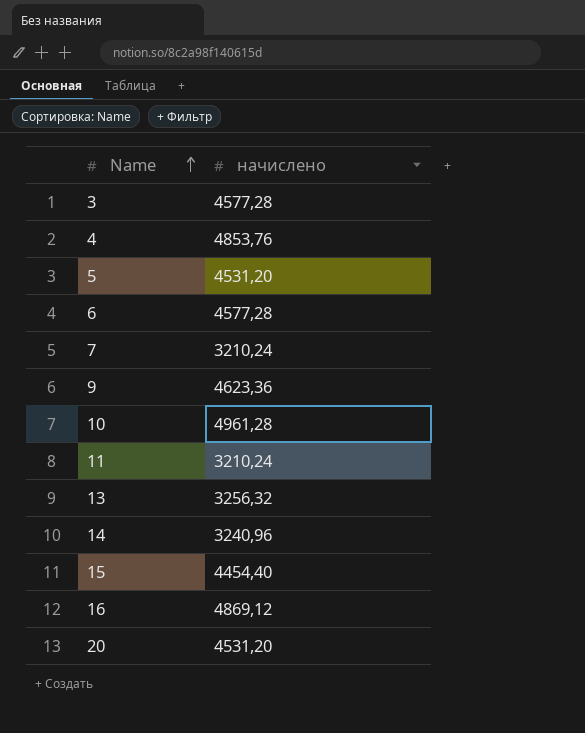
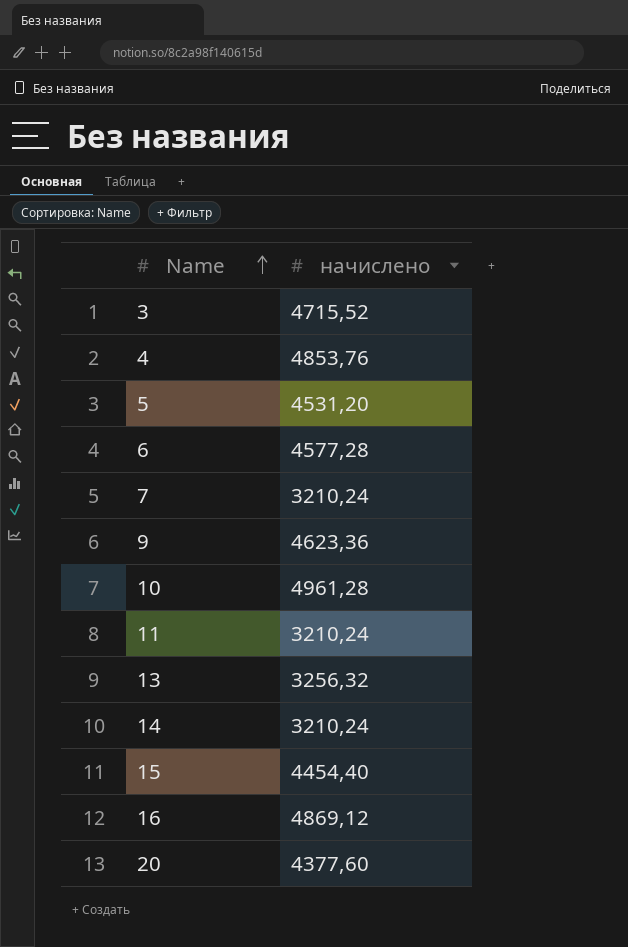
3 | начислено: 4577,28 -> 4715,52
14 | начислено: 3240,96 -> 3210,24
20 | начислено: 4531,20 -> 4377,60

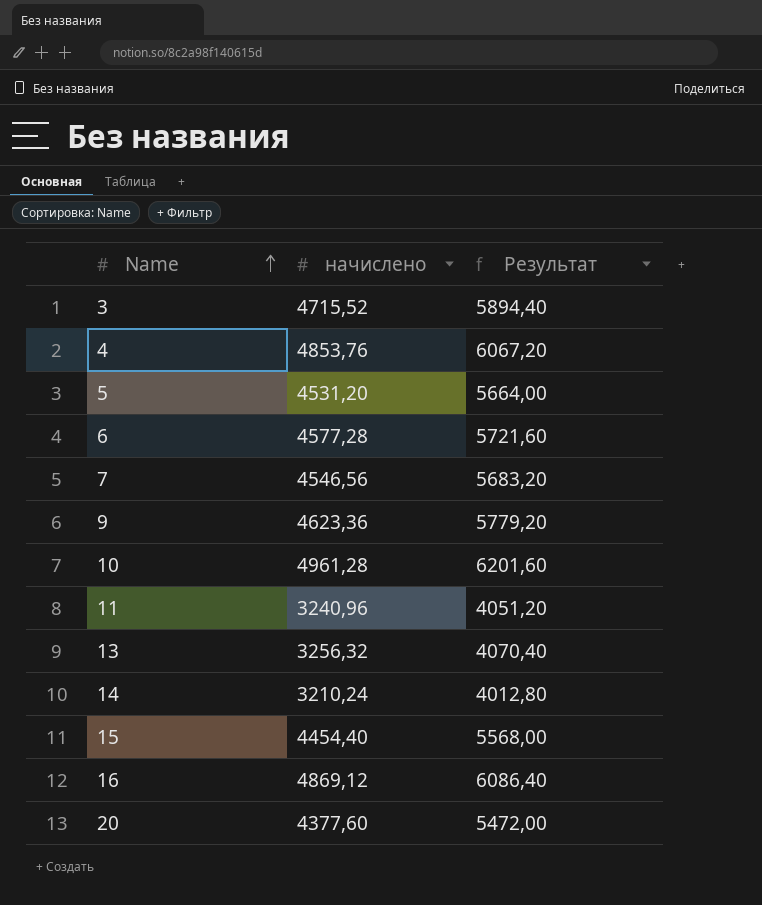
column Результат | formula: none -> [начислено] * 1,25
7 | начислено: 3210,24 -> 4546,56
11 | начислено: 3210,24 -> 3240,96

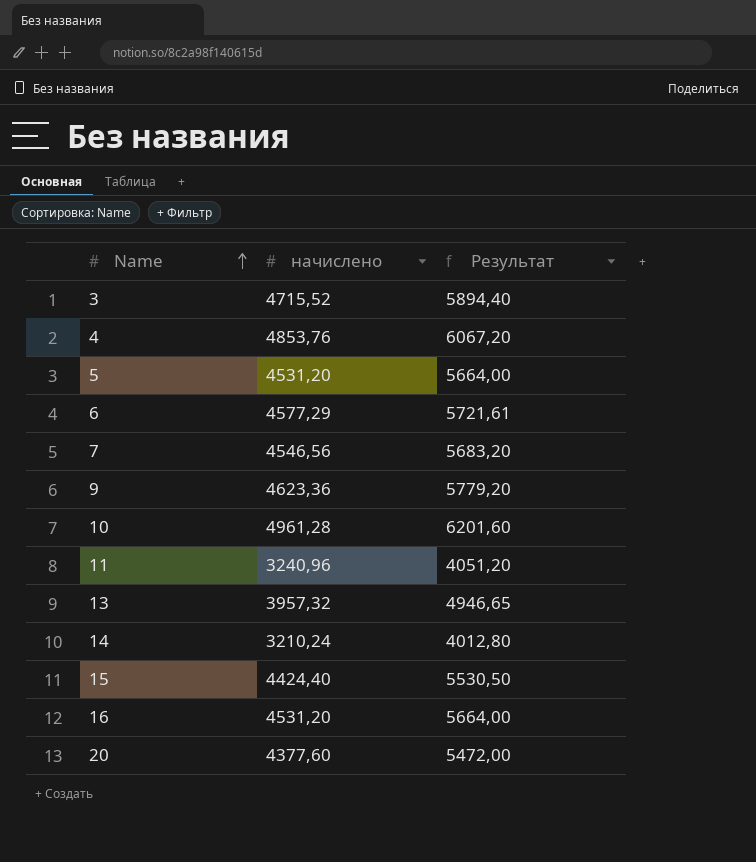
6 | начислено: 4577,28 -> 4577,29
6 | Результат: 5721,60 -> 5721,61
13 | начислено: 3256,32 -> 3957,32
13 | Результат: 4070,40 -> 4946,65
15 | начислено: 4454,40 -> 4424,40
15 | Результат: 5568,00 -> 5530,50
16 | начислено: 4869,12 -> 4531,20
16 | Результат: 6086,40 -> 5664,00

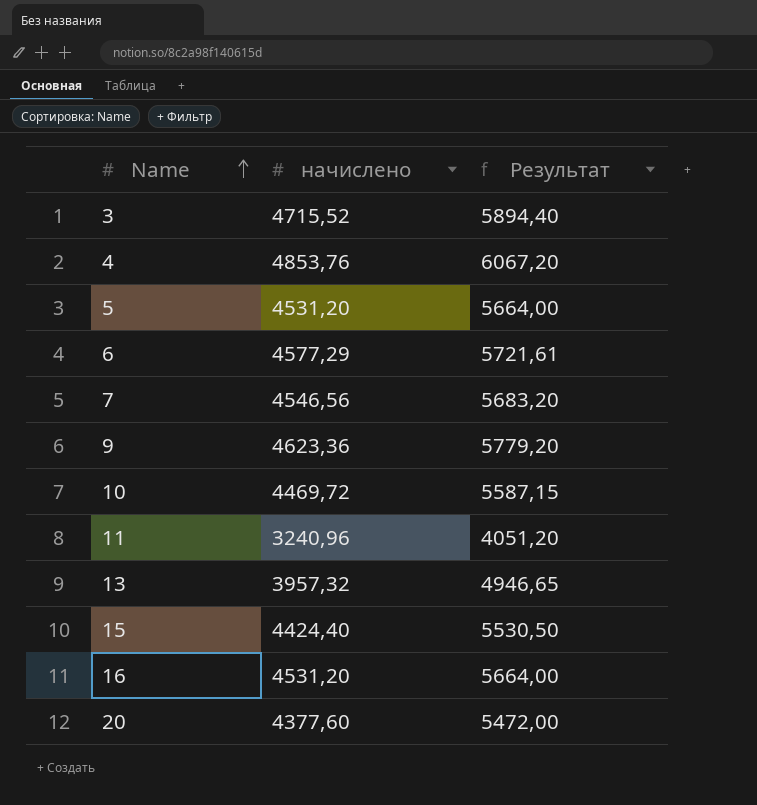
row 14: 3210,24 | 4012,80 -> none
10 | начислено: 4961,28 -> 4469,72
10 | Результат: 6201,60 -> 5587,15

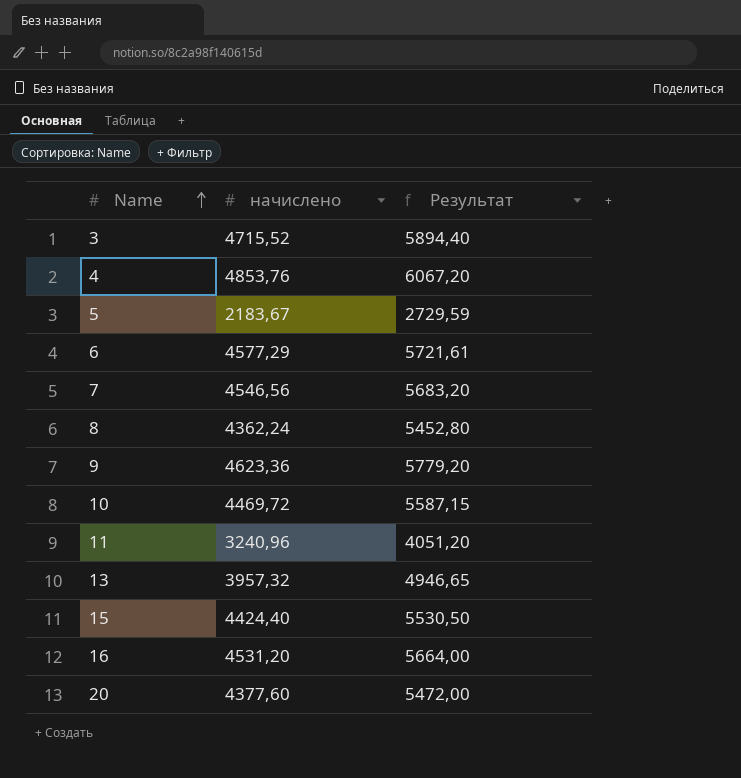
5 | начислено: 4531,20 -> 2183,67
5 | Результат: 5664,00 -> 2729,59
row 8: none -> 4362,24 | 5452,80

